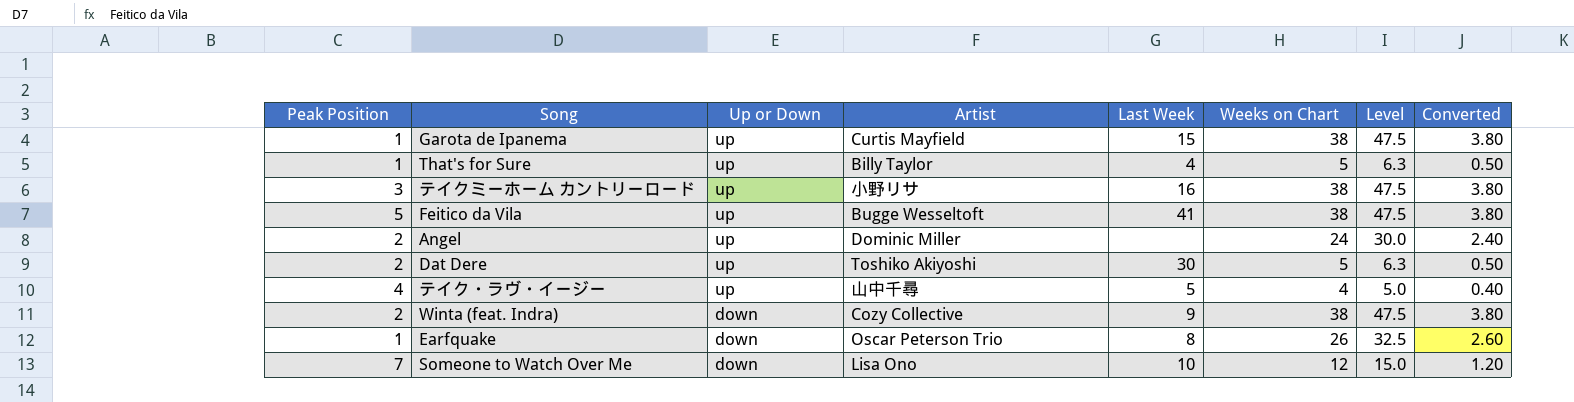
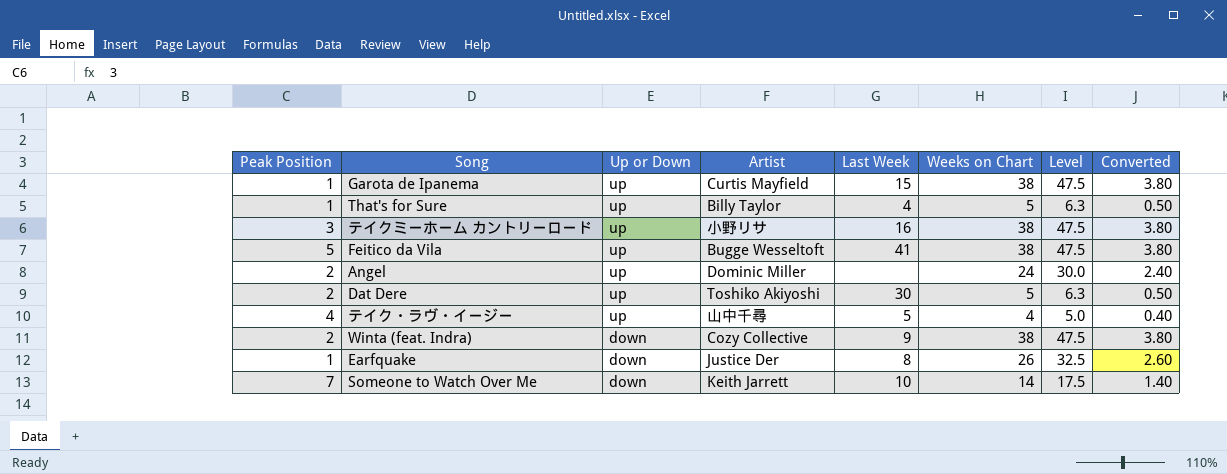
Earfquake | Artist: Oscar Peterson Trio -> Justice Der
Someone to Watch Over Me | Artist: Lisa Ono -> Keith Jarrett
Someone to Watch Over Me | Weeks on Chart: 12 -> 14
Someone to Watch Over Me | Level: 15.0 -> 17.5
Someone to Watch Over Me | Converted: 1.20 -> 1.40

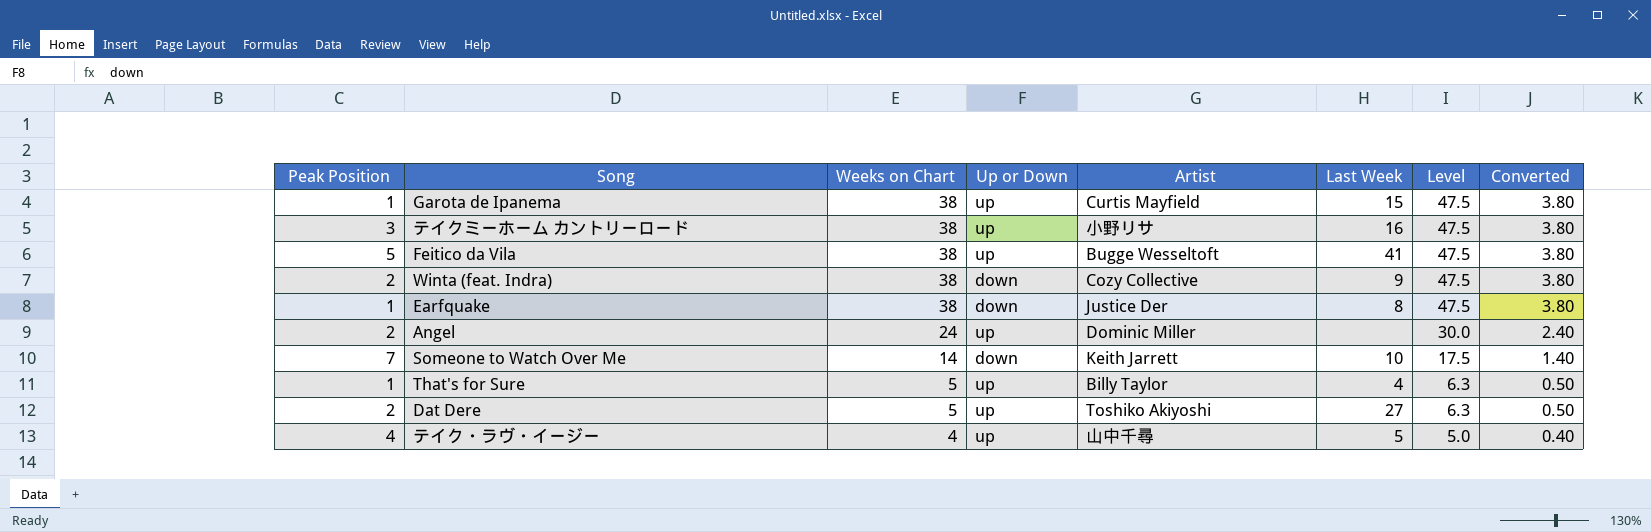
row order: Up or Down descending -> Weeks on Chart descending
column Weeks on Chart | position: 6 -> 3
Earfquake | Weeks on Chart: 26 -> 38
Earfquake | Level: 32.5 -> 47.5
Earfquake | Converted: 2.60 -> 3.80
Dat Dere | Last Week: 30 -> 27

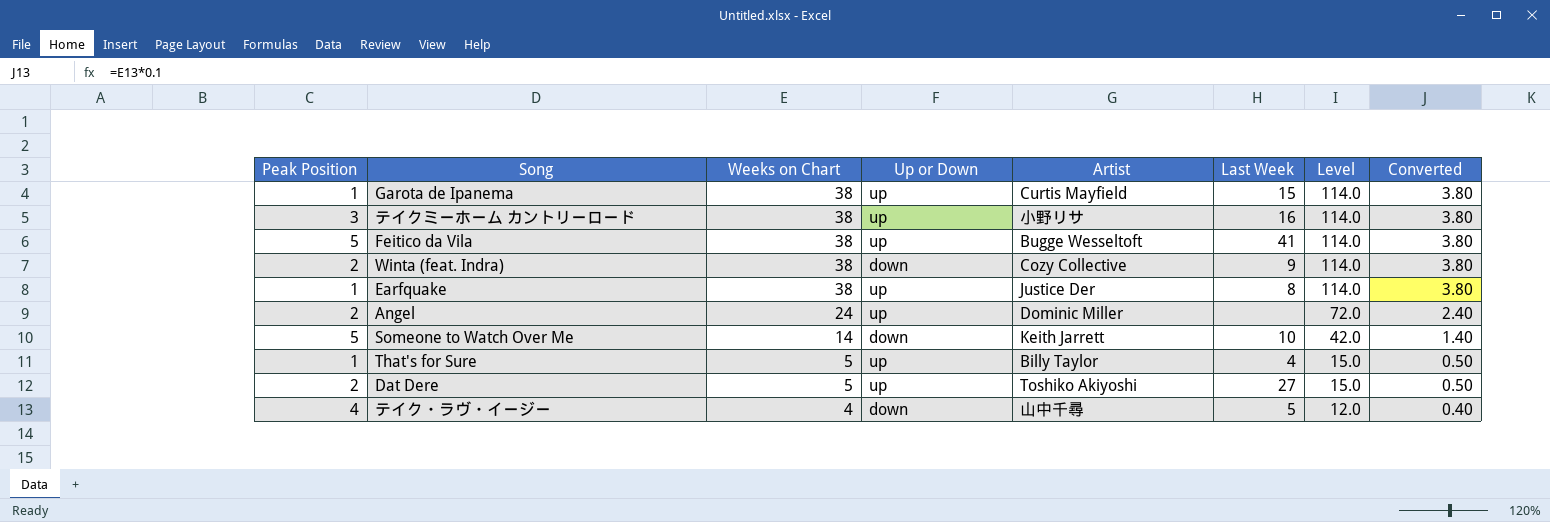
column Level | formula: [Weeks on Chart] * 1.25 -> [Weeks on Chart] * 3
Earfquake | Up or Down: down -> up
Someone to Watch Over Me | Peak Position: 7 -> 5
テイク・ラヴ・イージー | Up or Down: up -> down

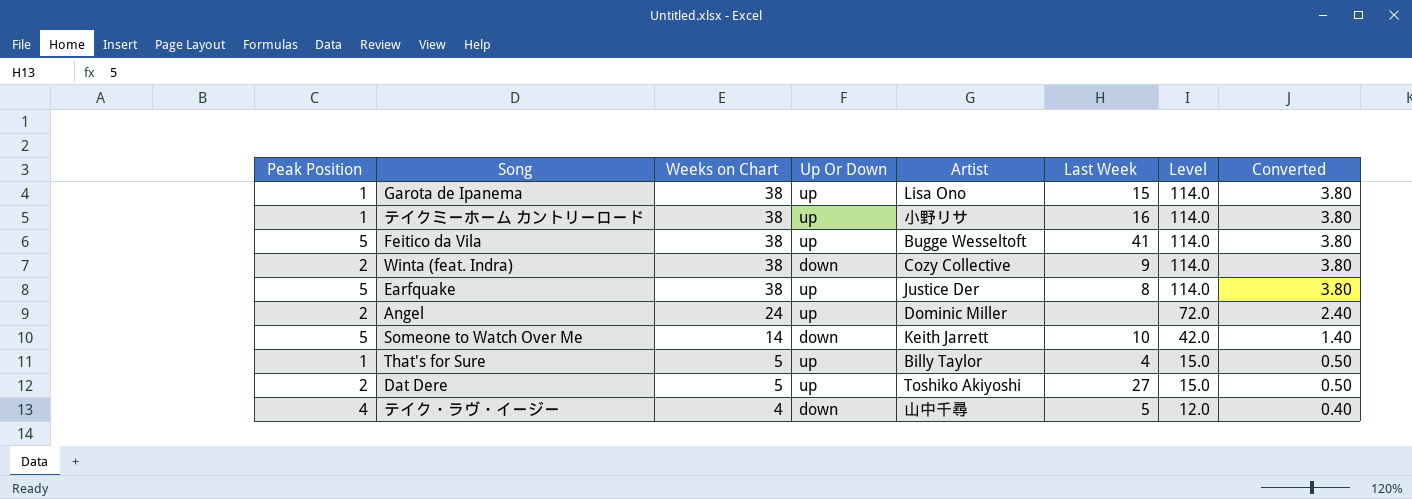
column name: Up or Down -> Up Or Down
Garota de Ipanema | Artist: Curtis Mayfield -> Lisa Ono
テイクミーホーム カントリーロード | Peak Position: 3 -> 1
Earfquake | Peak Position: 1 -> 5

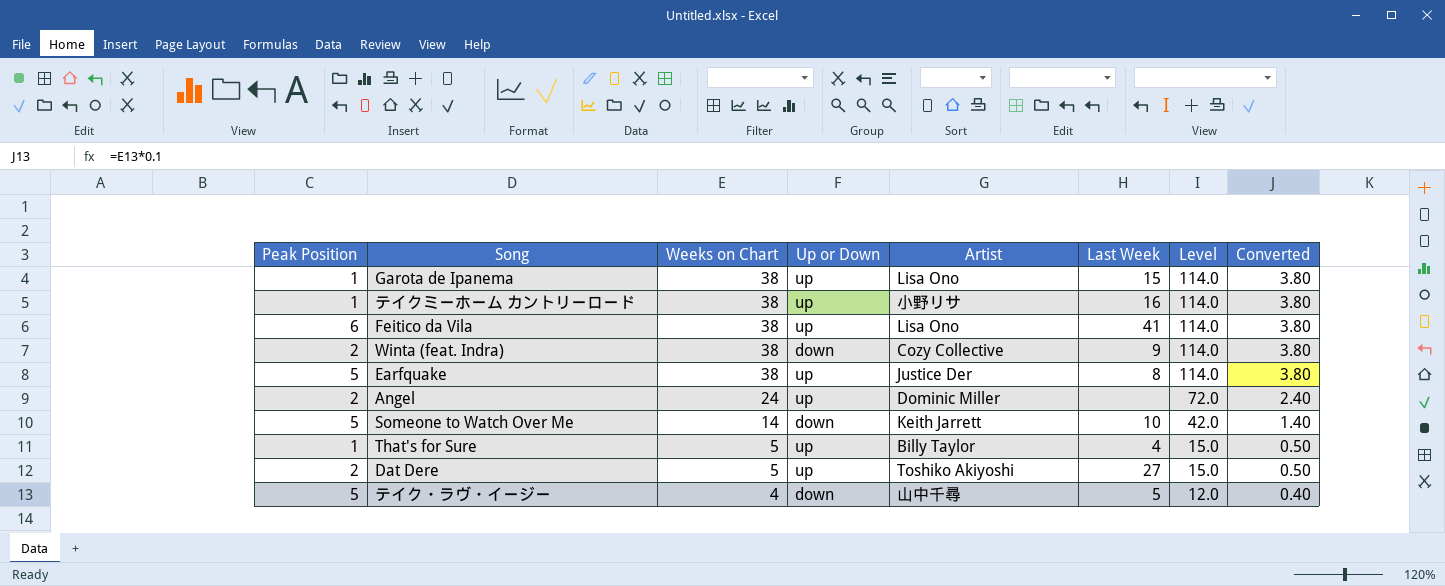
column name: Up Or Down -> Up or Down
Feitico da Vila | Peak Position: 5 -> 6
Feitico da Vila | Artist: Bugge Wesseltoft -> Lisa Ono
テイク・ラヴ・イージー | Peak Position: 4 -> 5

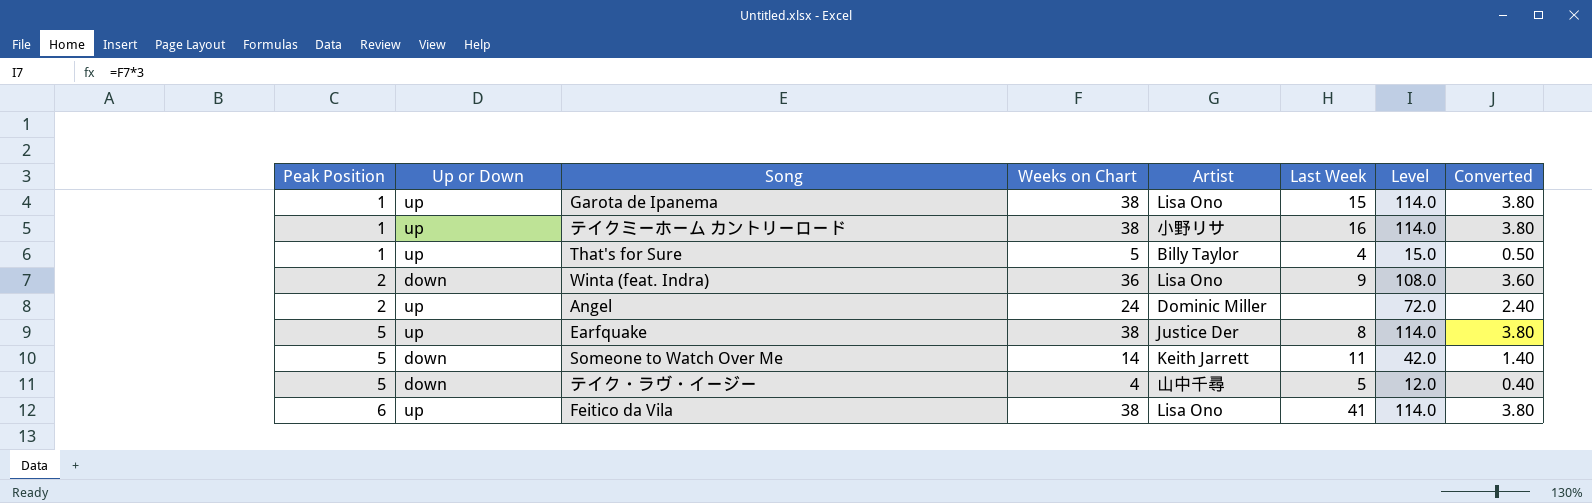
row order: Weeks on Chart descending -> Peak Position ascending
column Up or Down | position: 4 -> 2
row Dat Dere: 2 | 5 | up | Toshiko Akiyoshi | 27 | 15.0 | 0.50 -> none
Winta (feat. Indra) | Weeks on Chart: 38 -> 36
Winta (feat. Indra) | Artist: Cozy Collective -> Lisa Ono
Winta (feat. Indra) | Level: 114.0 -> 108.0
Winta (feat. Indra) | Converted: 3.80 -> 3.60
Someone to Watch Over Me | Last Week: 10 -> 11

